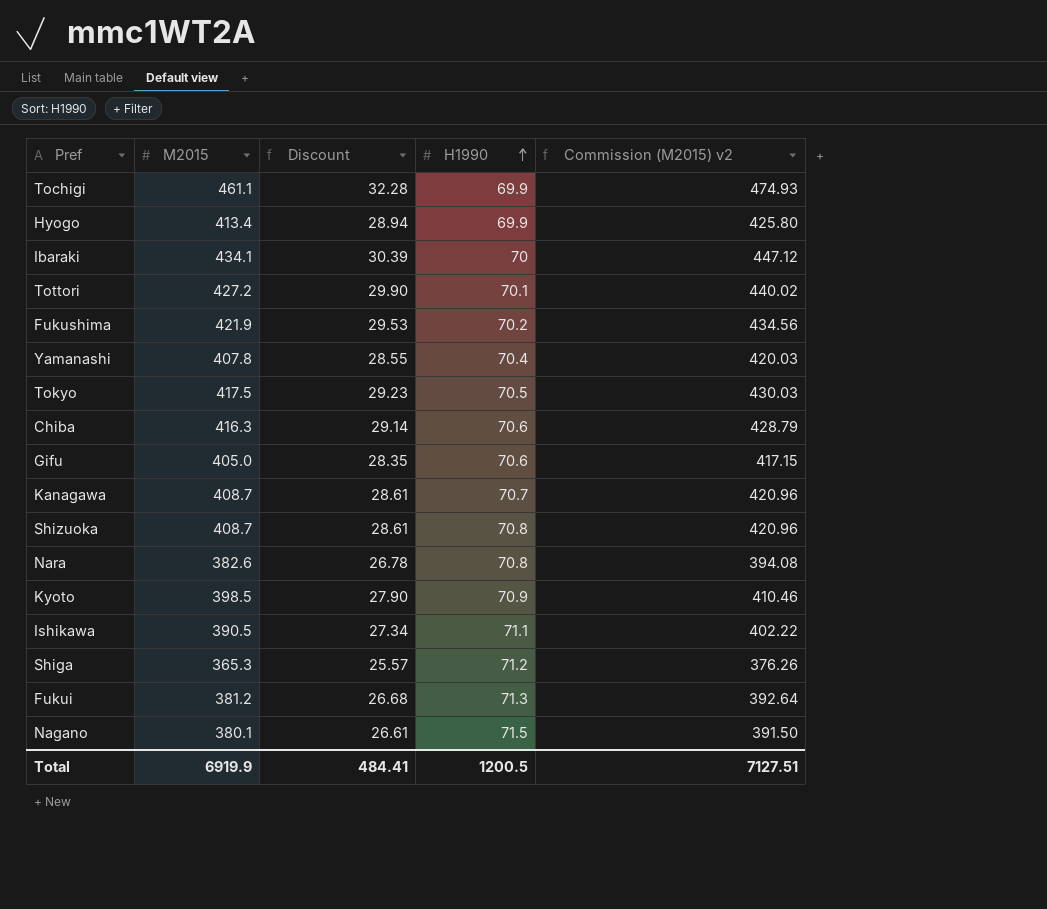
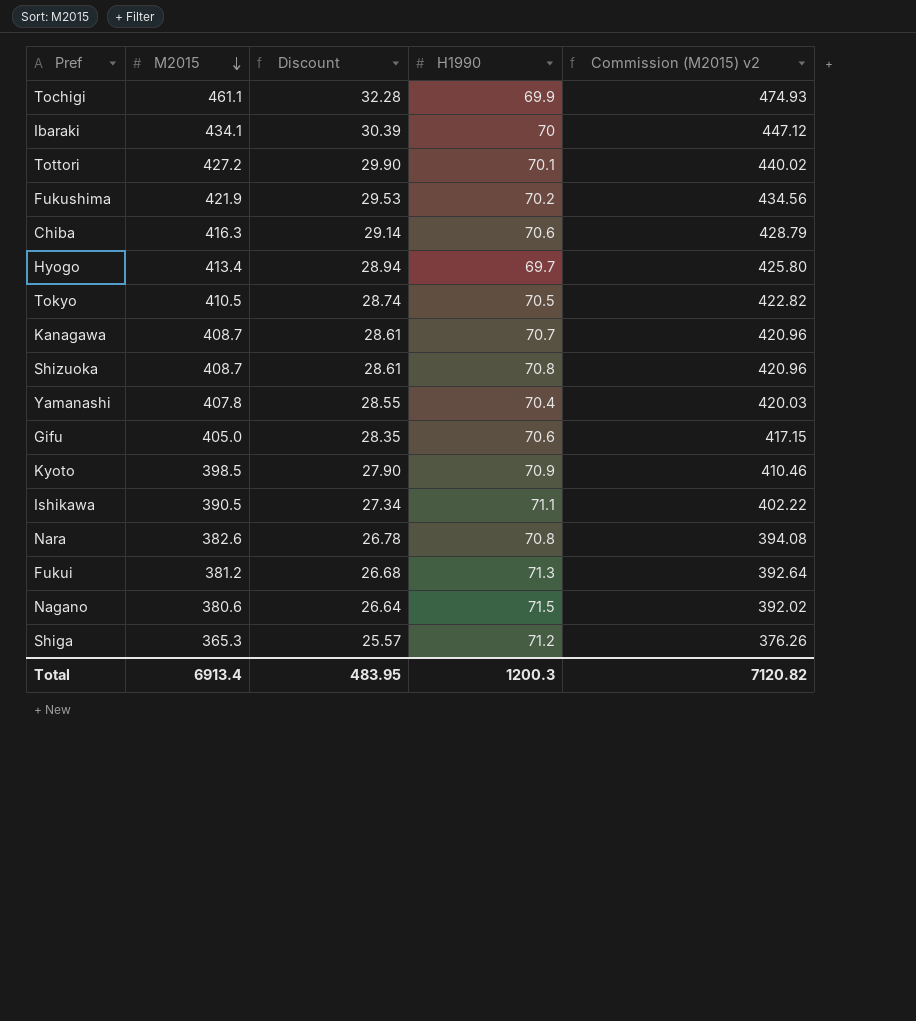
row order: H1990 ascending -> M2015 descending
Hyogo | H1990: 69.9 -> 69.7
Tokyo | M2015: 417.5 -> 410.5
Tokyo | Discount: 29.23 -> 28.74
Tokyo | Commission (M2015) v2: 430.03 -> 422.82
Nagano | M2015: 380.1 -> 380.6
Nagano | Discount: 26.61 -> 26.64
Nagano | Commission (M2015) v2: 391.50 -> 392.02
Total | M2015: 6919.9 -> 6913.4
Total | Discount: 484.41 -> 483.95
Total | H1990: 1200.5 -> 1200.3
Total | Commission (M2015) v2: 7127.51 -> 7120.82

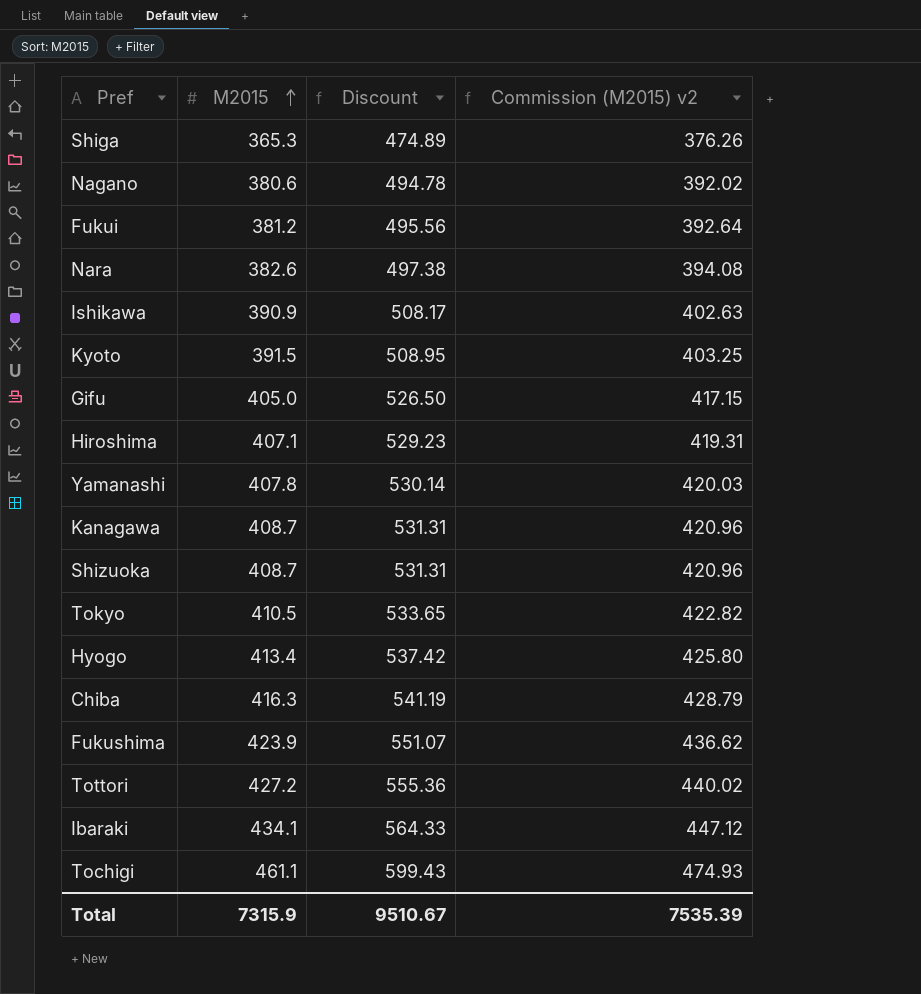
row order: M2015 descending -> M2015 ascending
column H1990 | position: 4 -> none
column Discount | formula: [M2015] * 0.07 -> [M2015] * 1.3
Ishikawa | M2015: 390.5 -> 390.9
Ishikawa | Commission (M2015) v2: 402.22 -> 402.63
Kyoto | M2015: 398.5 -> 391.5
Kyoto | Commission (M2015) v2: 410.46 -> 403.25
row Hiroshima: none -> 407.1 | 529.23 | 419.31
Fukushima | M2015: 421.9 -> 423.9
Fukushima | Commission (M2015) v2: 434.56 -> 436.62
Total | M2015: 6913.4 -> 7315.9
Total | Discount: 483.95 -> 9510.67
Total | Commission (M2015) v2: 7120.82 -> 7535.39

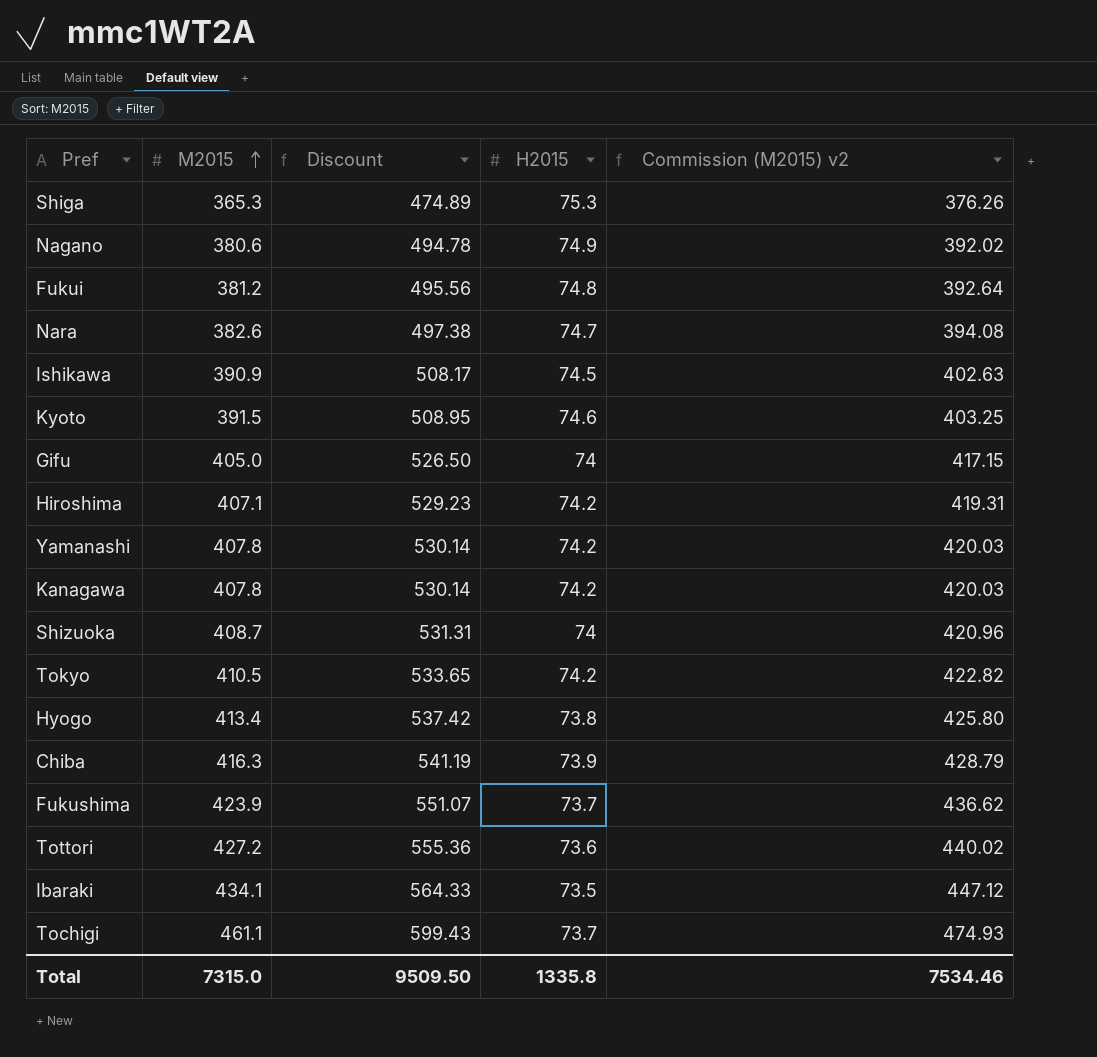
column H2015 | position: none -> 4
Kanagawa | M2015: 408.7 -> 407.8
Kanagawa | Discount: 531.31 -> 530.14
Kanagawa | Commission (M2015) v2: 420.96 -> 420.03
Total | M2015: 7315.9 -> 7315.0
Total | Discount: 9510.67 -> 9509.50
Total | Commission (M2015) v2: 7535.39 -> 7534.46

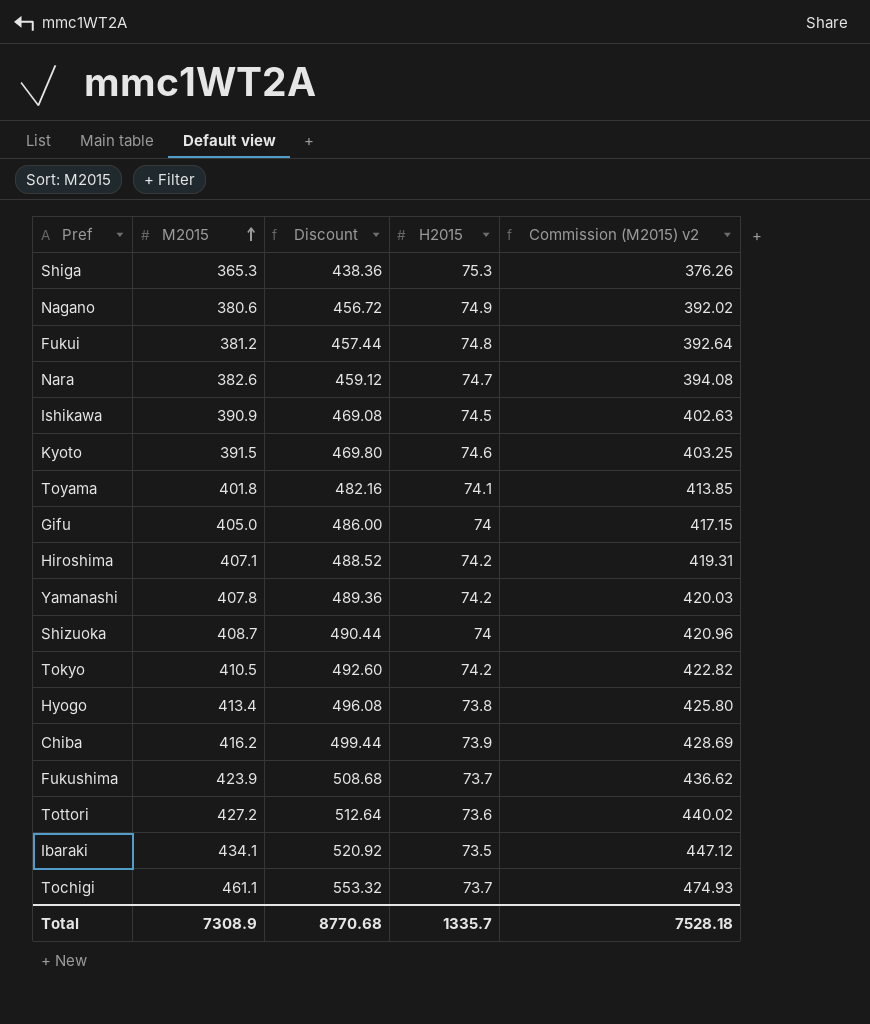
column Discount | formula: [M2015] * 1.3 -> [M2015] * 1.2
row Kanagawa: 407.8 | 530.14 | 74.2 | 420.03 -> none
row Toyama: none -> 401.8 | 482.16 | 74.1 | 413.85
Chiba | M2015: 416.3 -> 416.2
Chiba | Commission (M2015) v2: 428.79 -> 428.69
Total | M2015: 7315.0 -> 7308.9
Total | Discount: 9509.50 -> 8770.68
Total | H2015: 1335.8 -> 1335.7
Total | Commission (M2015) v2: 7534.46 -> 7528.18

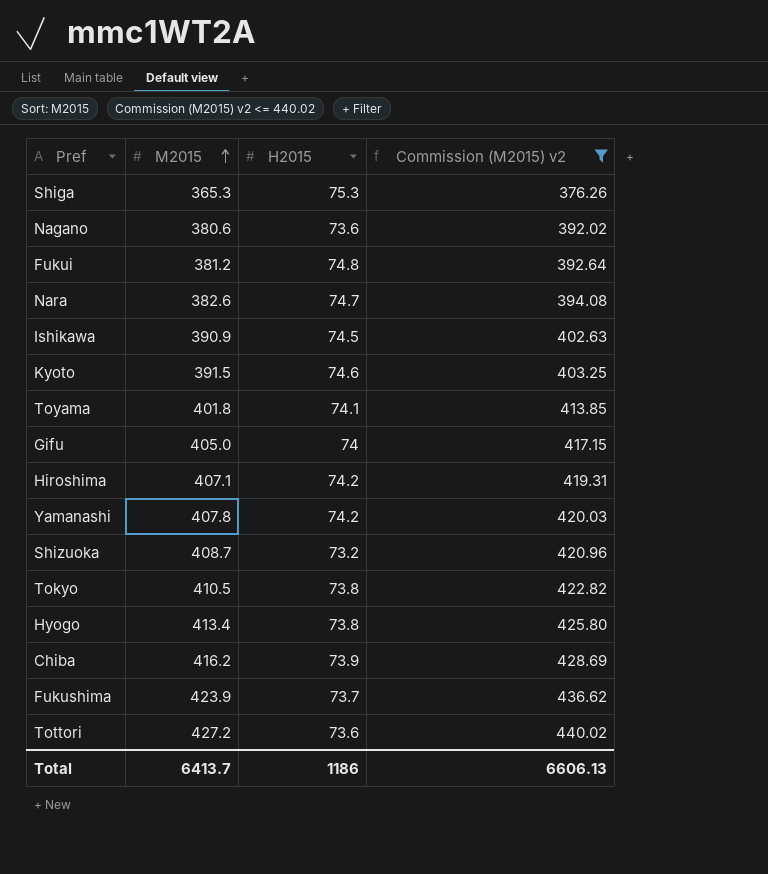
filter: none -> Commission (M2015) v2 <= 440.02
column Discount | formula: [M2015] * 1.2 -> none
Nagano | H2015: 74.9 -> 73.6
Shizuoka | H2015: 74 -> 73.2
Tokyo | H2015: 74.2 -> 73.8
Total | M2015: 7308.9 -> 6413.7
Total | H2015: 1335.7 -> 1186
Total | Commission (M2015) v2: 7528.18 -> 6606.13

